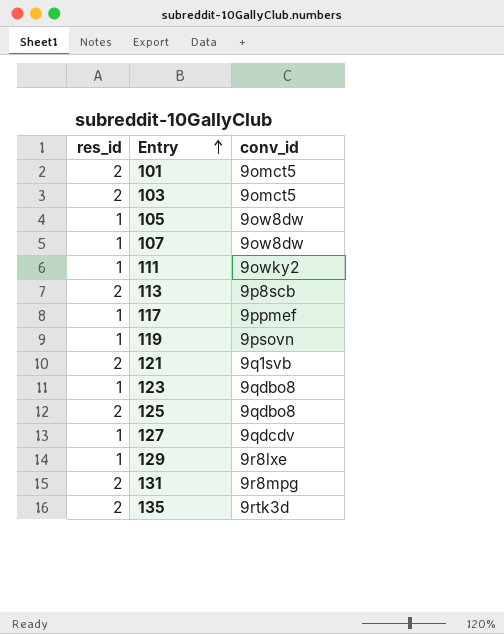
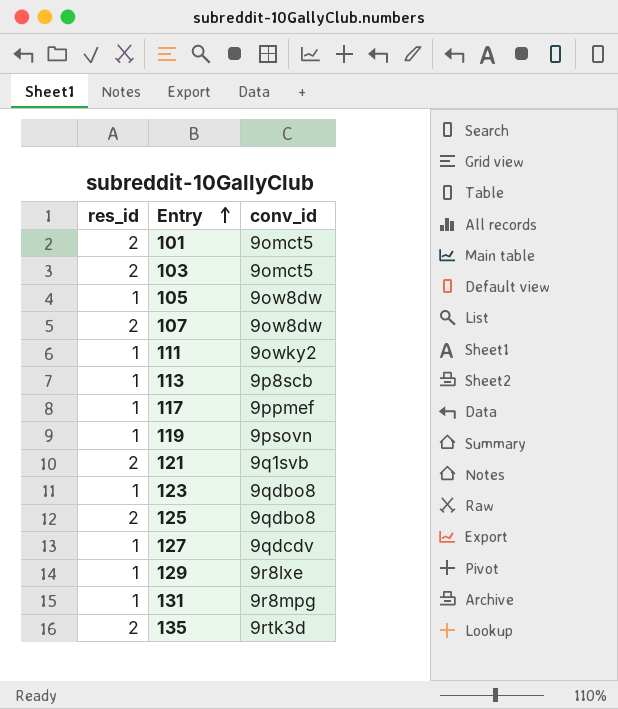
107 | res_id: 1 -> 2
113 | res_id: 2 -> 1
131 | res_id: 2 -> 1

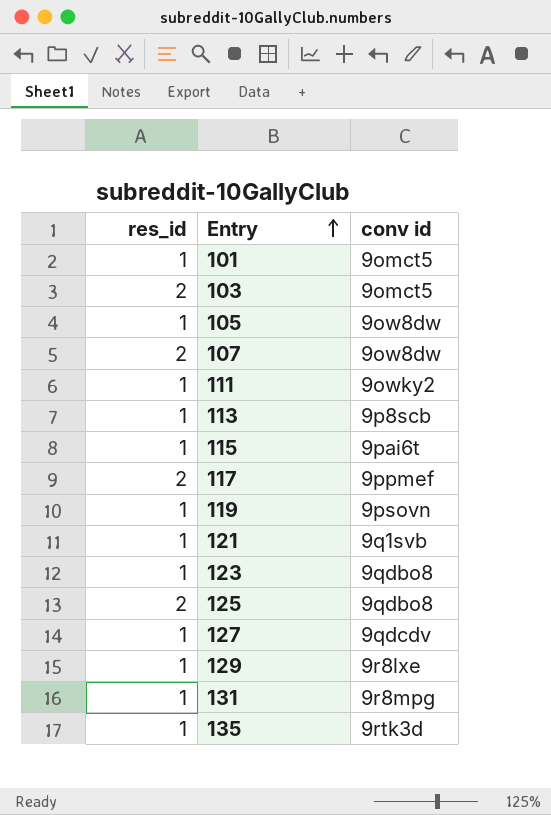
column name: conv_id -> conv id
101 | res_id: 2 -> 1
row 115: none -> 1 | 9pai6t
117 | res_id: 1 -> 2
121 | res_id: 2 -> 1
135 | res_id: 2 -> 1

